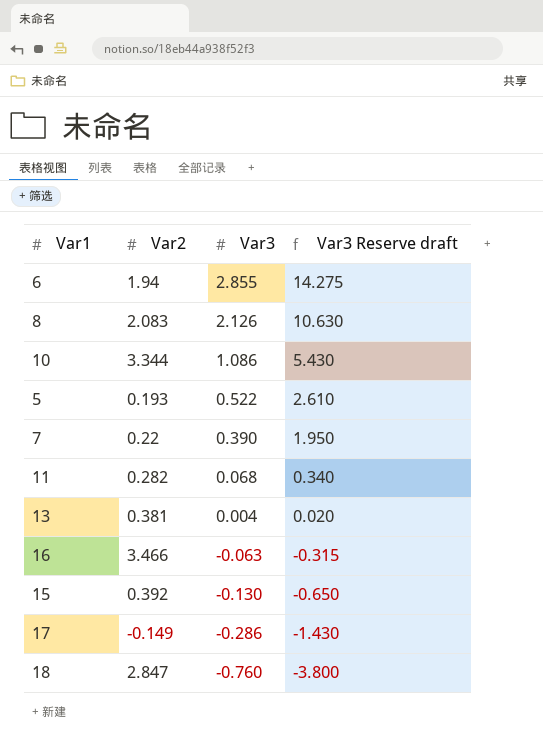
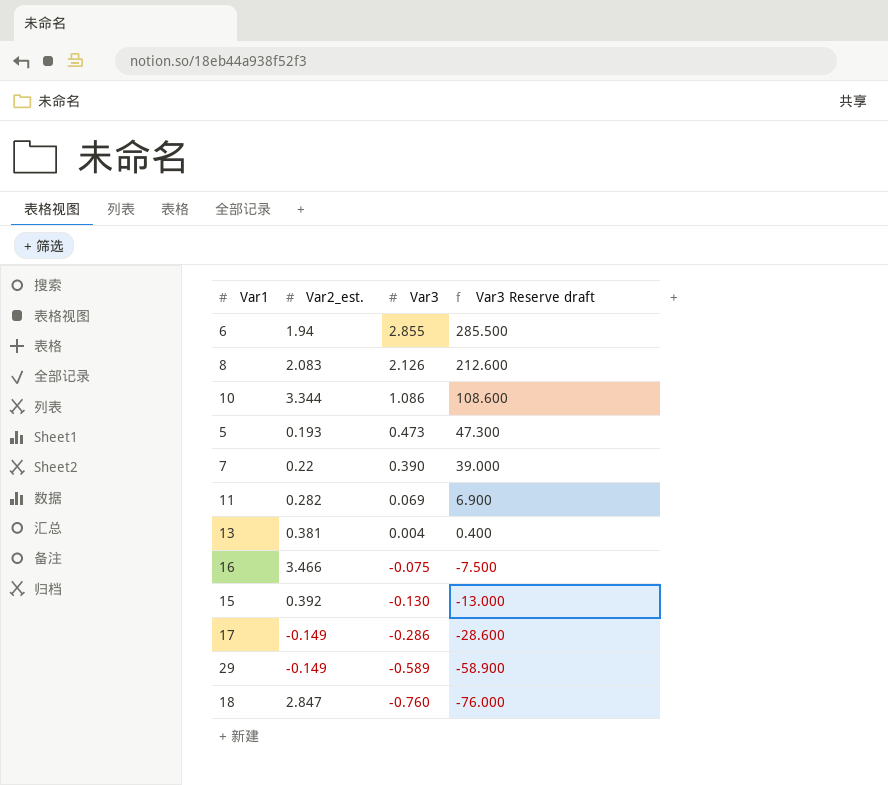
column name: Var2 -> Var2_est.
column Var3 Reserve draft | formula: [Var3] * 5 -> [Var3] * 100
5 | Var3: 0.522 -> 0.473
11 | Var3: 0.068 -> 0.069
16 | Var3: -0.063 -> -0.075
row 29: none -> -0.149 | -0.589 | -58.900

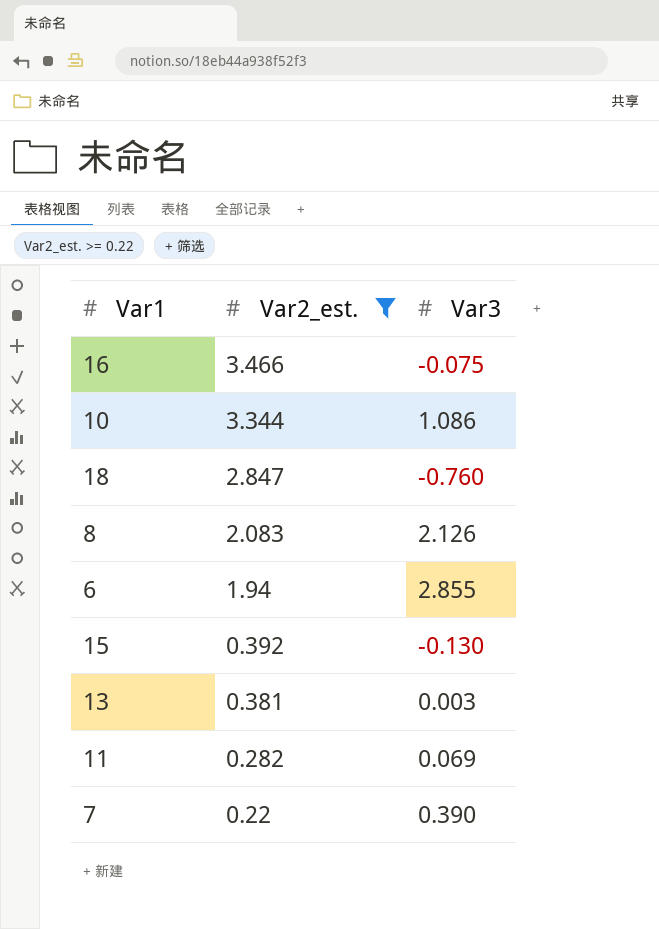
filter: none -> Var2_est. >= 0.22
row order: Var3 descending -> Var2_est. descending
column Var3 Reserve draft | formula: [Var3] * 100 -> none
13 | Var3: 0.004 -> 0.003

